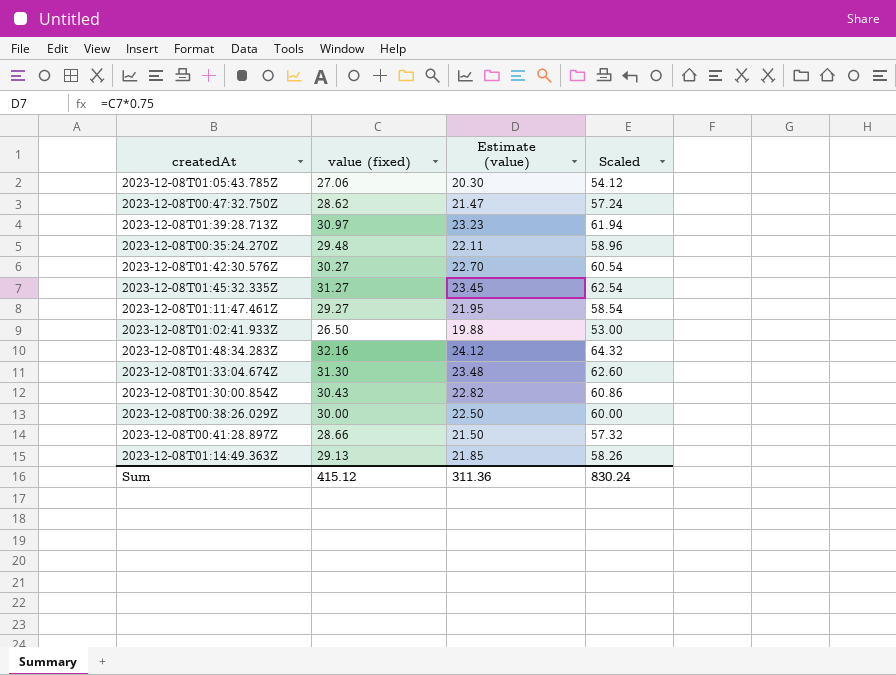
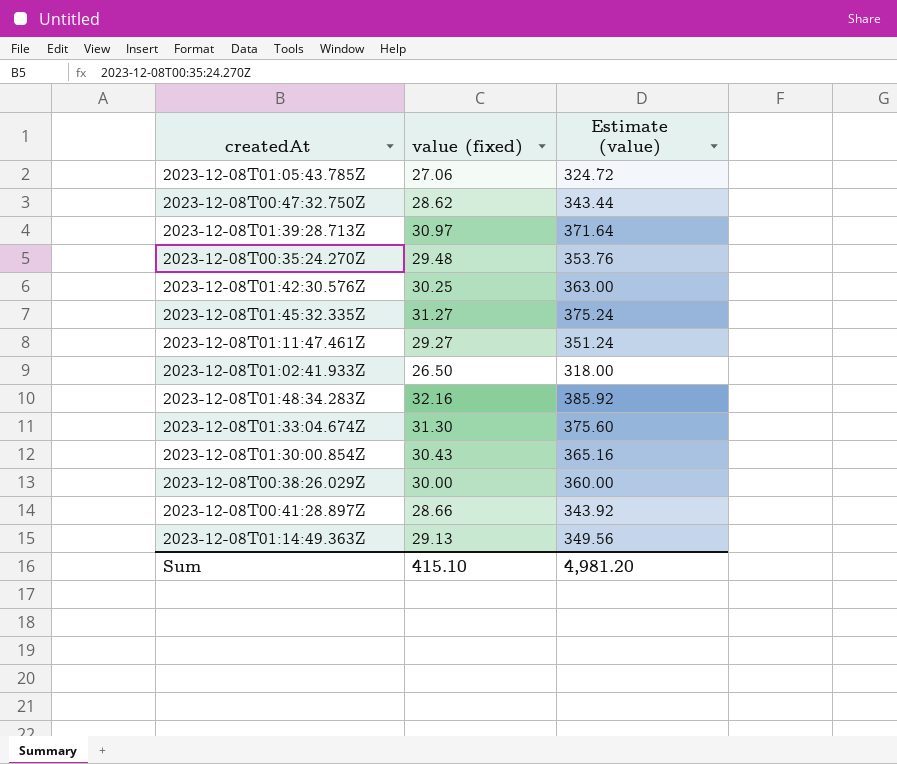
column Scaled | formula: [value (fixed)] * 2 -> none
column Estimate (value) | formula: [value (fixed)] * 0.75 -> [value (fixed)] * 12
2023-12-08T01:42:30.576Z | value (fixed): 30.27 -> 30.25
Sum | value (fixed): 415.12 -> 415.10
Sum | Estimate (value): 311.36 -> 4,981.20

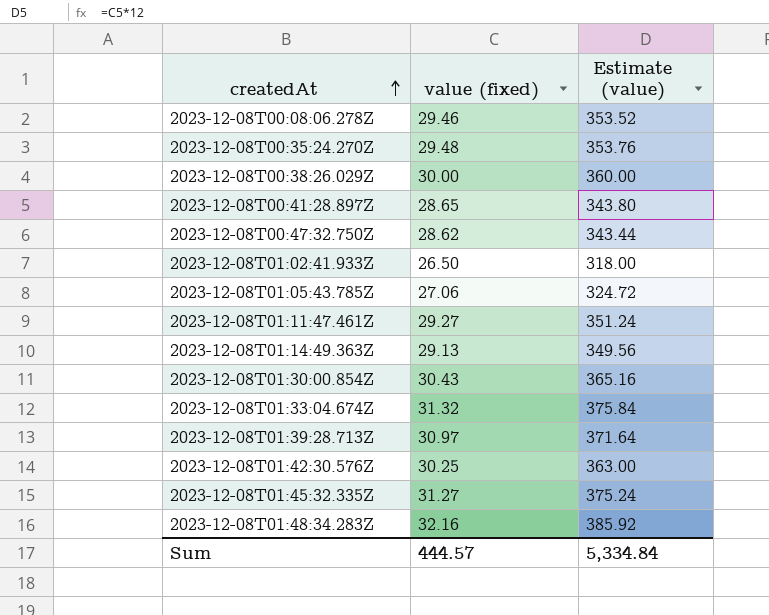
row order: none -> createdAt ascending
row 2023-12-08T00:08:06.278Z: none -> 29.46 | 353.52
2023-12-08T00:41:28.897Z | value (fixed): 28.66 -> 28.65
2023-12-08T00:41:28.897Z | Estimate (value): 343.92 -> 343.80
2023-12-08T01:33:04.674Z | value (fixed): 31.30 -> 31.32
2023-12-08T01:33:04.674Z | Estimate (value): 375.60 -> 375.84
Sum | value (fixed): 415.10 -> 444.57
Sum | Estimate (value): 4,981.20 -> 5,334.84

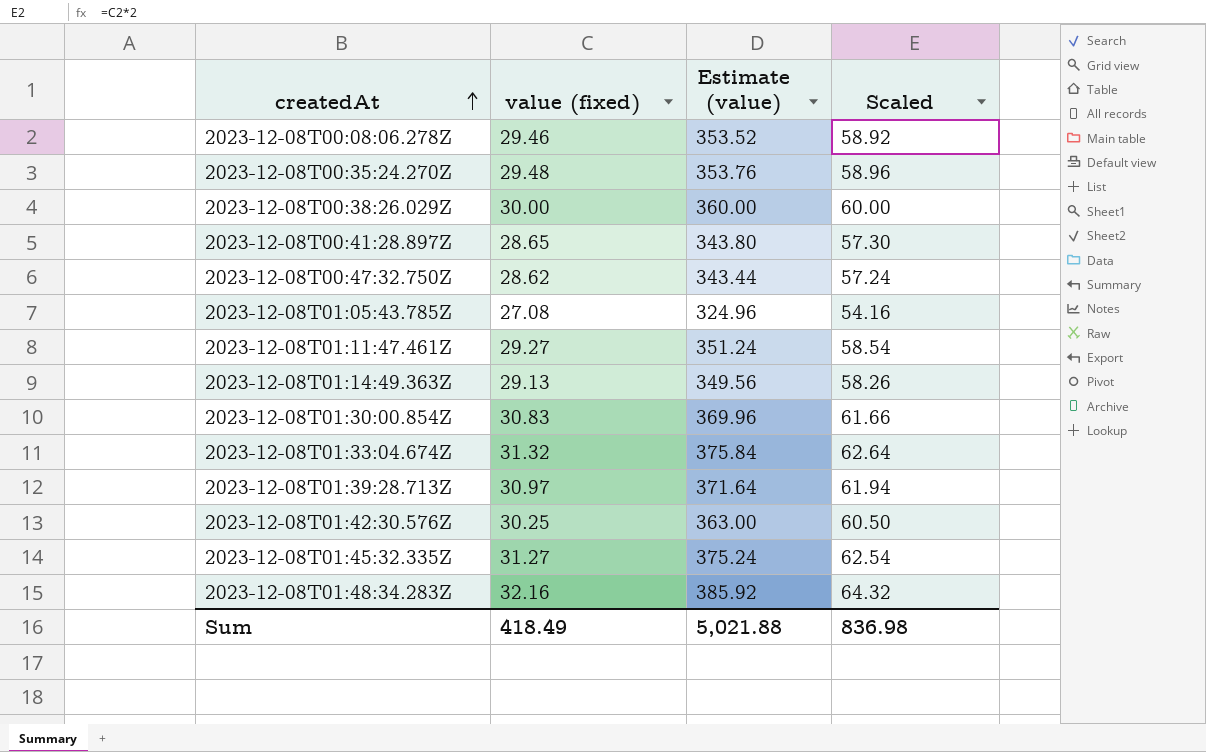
column Scaled | formula: none -> [value (fixed)] * 2
row 2023-12-08T01:02:41.933Z: 26.50 | 318.00 -> none
2023-12-08T01:05:43.785Z | value (fixed): 27.06 -> 27.08
2023-12-08T01:05:43.785Z | Estimate (value): 324.72 -> 324.96
2023-12-08T01:30:00.854Z | value (fixed): 30.43 -> 30.83
2023-12-08T01:30:00.854Z | Estimate (value): 365.16 -> 369.96
Sum | value (fixed): 444.57 -> 418.49
Sum | Estimate (value): 5,334.84 -> 5,021.88

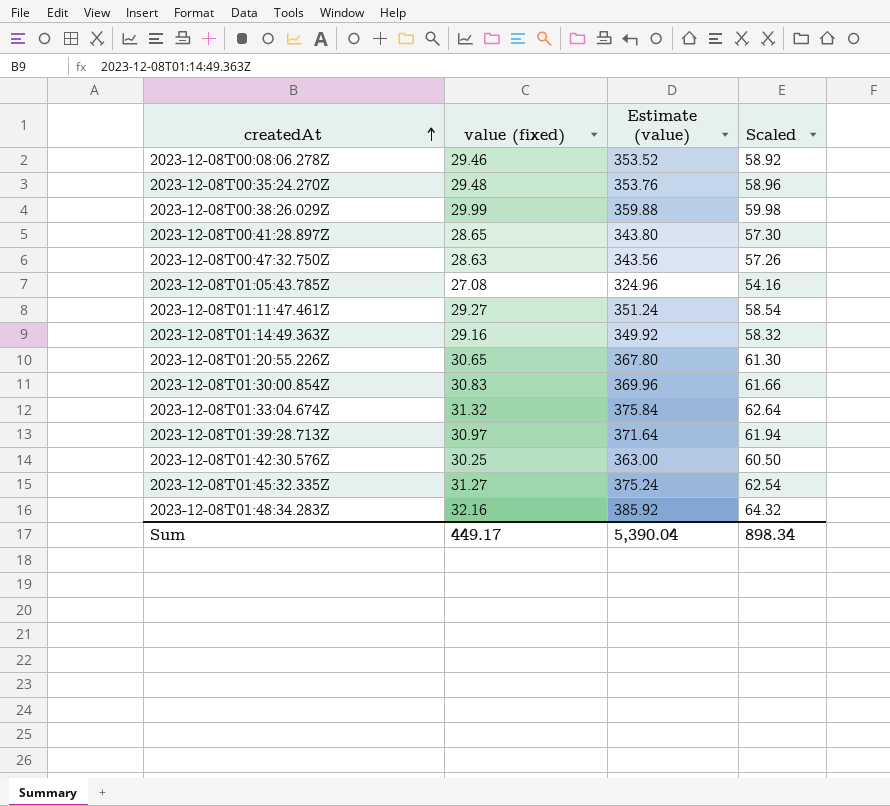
2023-12-08T00:38:26.029Z | value (fixed): 30.00 -> 29.99
2023-12-08T00:38:26.029Z | Estimate (value): 360.00 -> 359.88
2023-12-08T00:38:26.029Z | Scaled: 60.00 -> 59.98
2023-12-08T00:47:32.750Z | value (fixed): 28.62 -> 28.63
2023-12-08T00:47:32.750Z | Estimate (value): 343.44 -> 343.56
2023-12-08T00:47:32.750Z | Scaled: 57.24 -> 57.26
2023-12-08T01:14:49.363Z | value (fixed): 29.13 -> 29.16
2023-12-08T01:14:49.363Z | Estimate (value): 349.56 -> 349.92
2023-12-08T01:14:49.363Z | Scaled: 58.26 -> 58.32
row 2023-12-08T01:20:55.226Z: none -> 30.65 | 367.80 | 61.30
Sum | value (fixed): 418.49 -> 449.17
Sum | Estimate (value): 5,021.88 -> 5,390.04
Sum | Scaled: 836.98 -> 898.34

